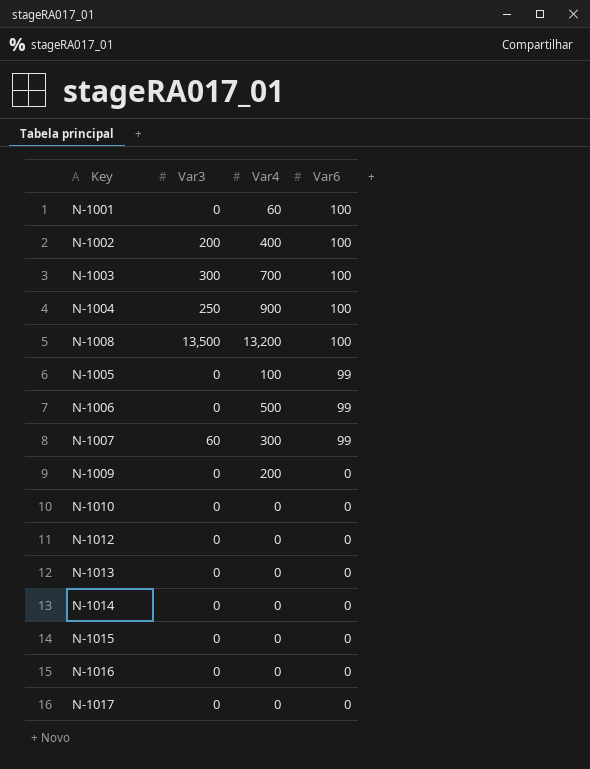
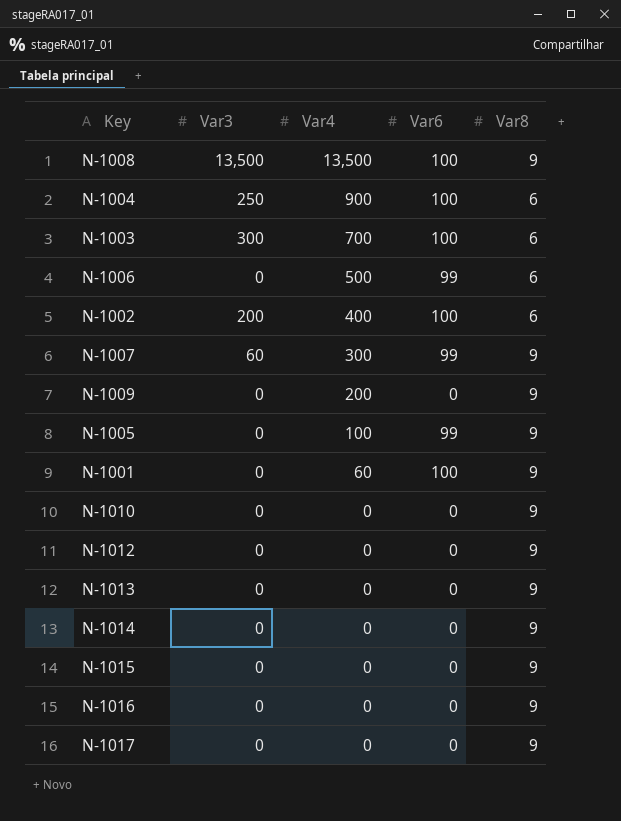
row order: Var6 descending -> Var4 descending
column Var8 | position: none -> 5
N-1008 | Var4: 13,200 -> 13,500

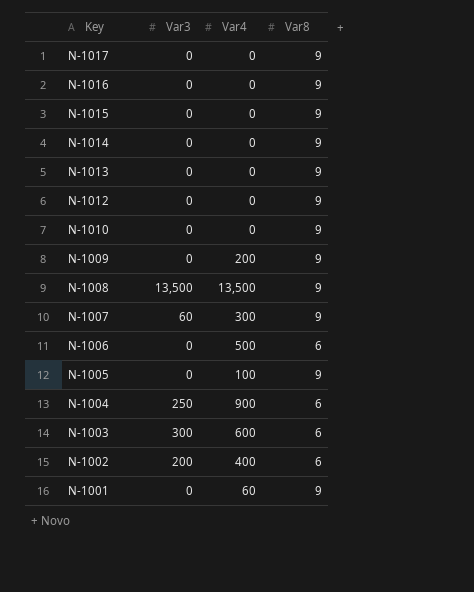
row order: Var4 descending -> Key descending
column Var6 | position: 4 -> none
N-1003 | Var4: 700 -> 600

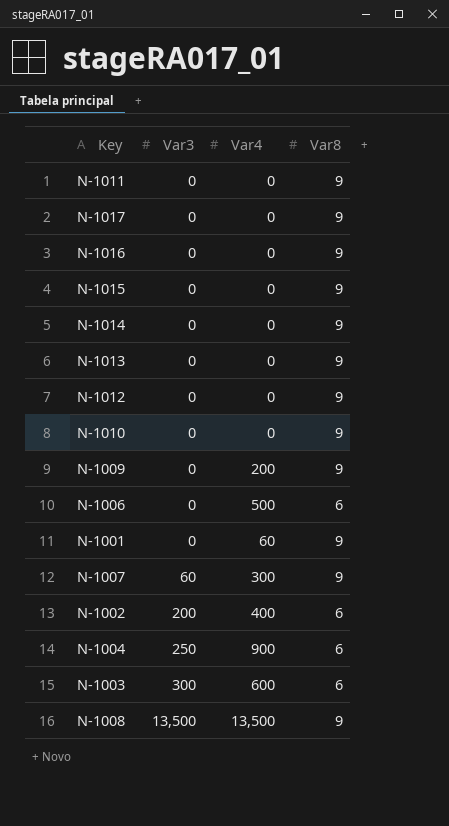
row order: Key descending -> Var3 ascending
row N-1005: 0 | 100 | 9 -> none
row N-1011: none -> 0 | 0 | 9

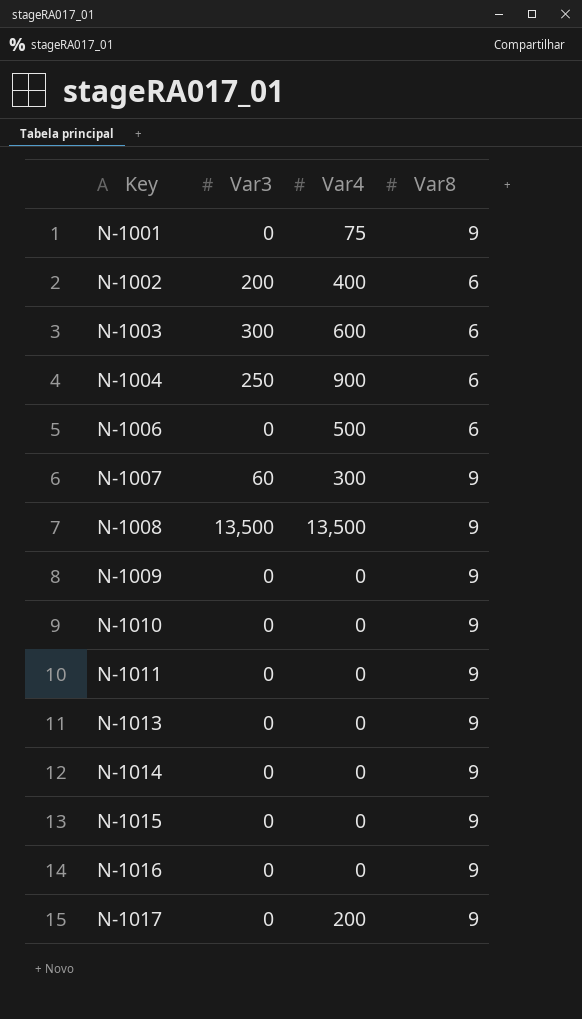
row order: Var3 ascending -> Key ascending
row N-1012: 0 | 0 | 9 -> none
N-1001 | Var4: 60 -> 75
N-1009 | Var4: 200 -> 0
N-1017 | Var4: 0 -> 200

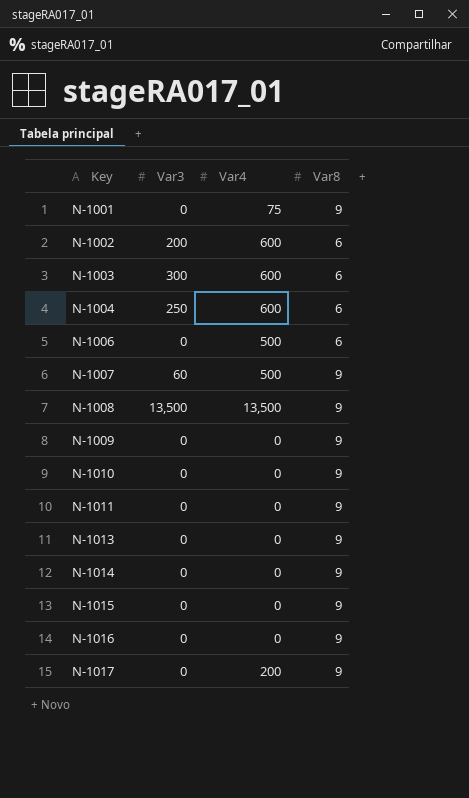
N-1002 | Var4: 400 -> 600
N-1004 | Var4: 900 -> 600
N-1007 | Var4: 300 -> 500

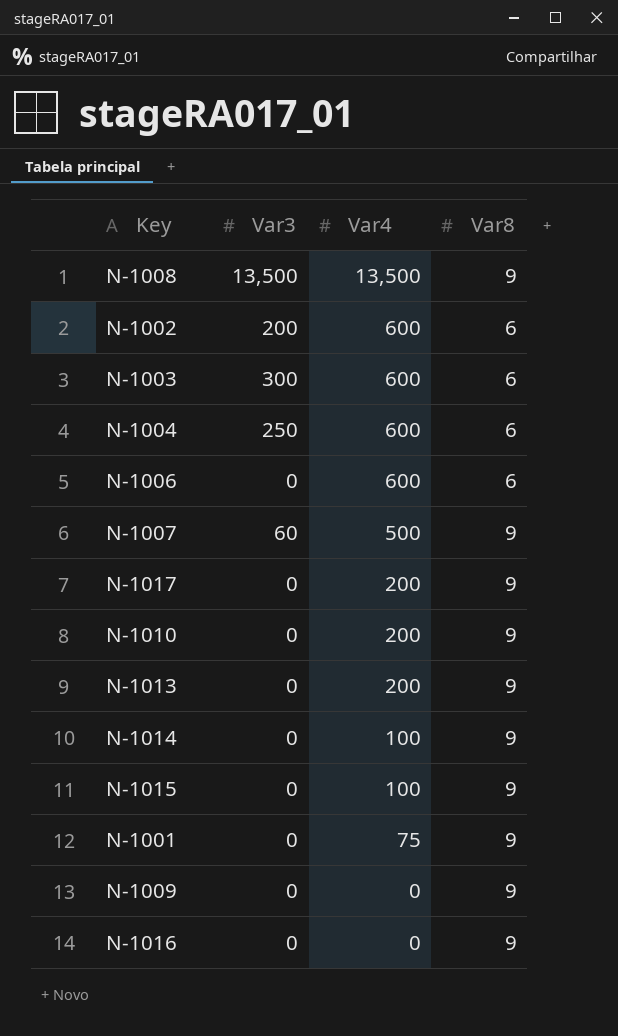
row order: Key ascending -> Var4 descending
row N-1011: 0 | 0 | 9 -> none
N-1006 | Var4: 500 -> 600
N-1010 | Var4: 0 -> 200
N-1013 | Var4: 0 -> 200
N-1014 | Var4: 0 -> 100
N-1015 | Var4: 0 -> 100

